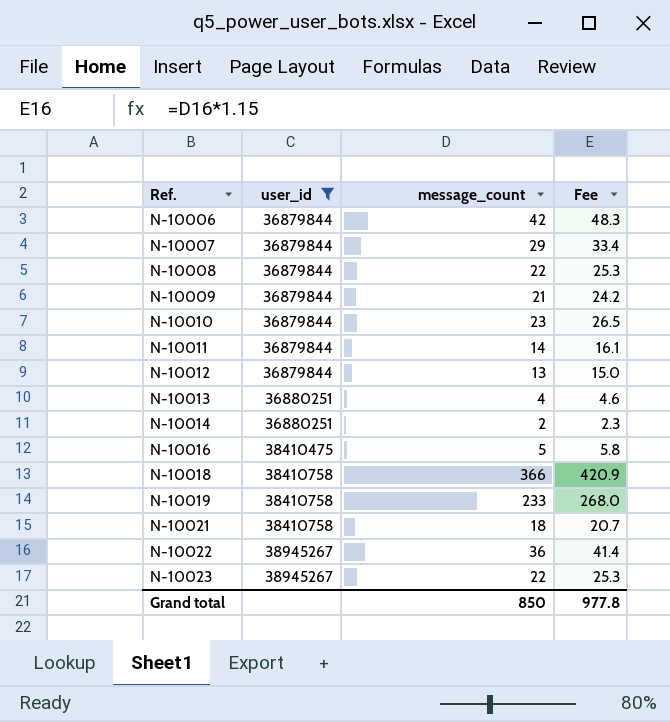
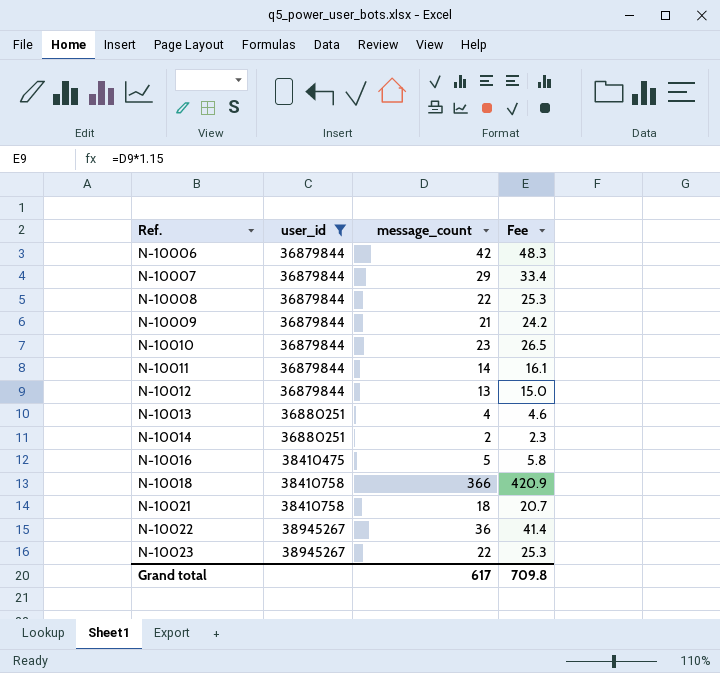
row N-10019: 38410758 | 233 | 268.0 -> none
Grand total | message_count: 850 -> 617
Grand total | Fee: 977.8 -> 709.8

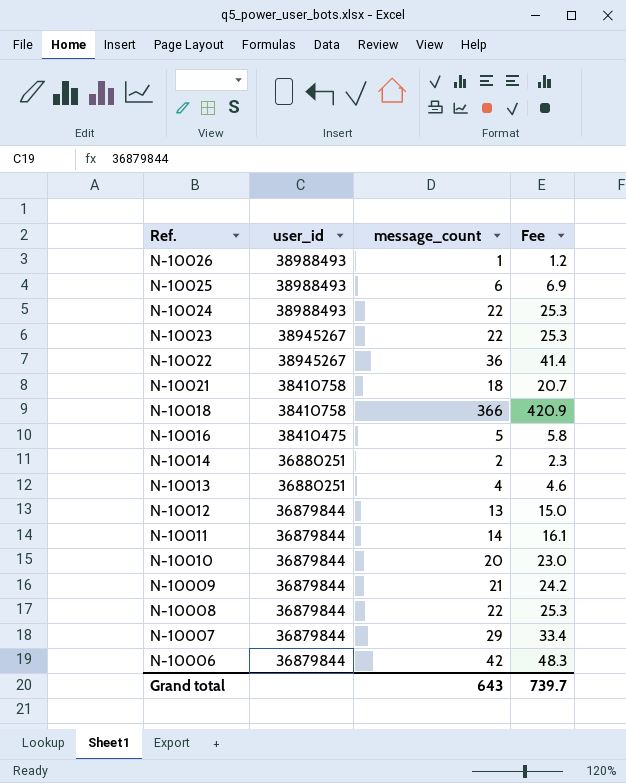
filter: user_id != 38988493 -> none
row order: Ref. ascending -> Ref. descending
N-10010 | message_count: 23 -> 20
N-10010 | Fee: 26.5 -> 23.0
Grand total | message_count: 617 -> 643
Grand total | Fee: 709.8 -> 739.7

